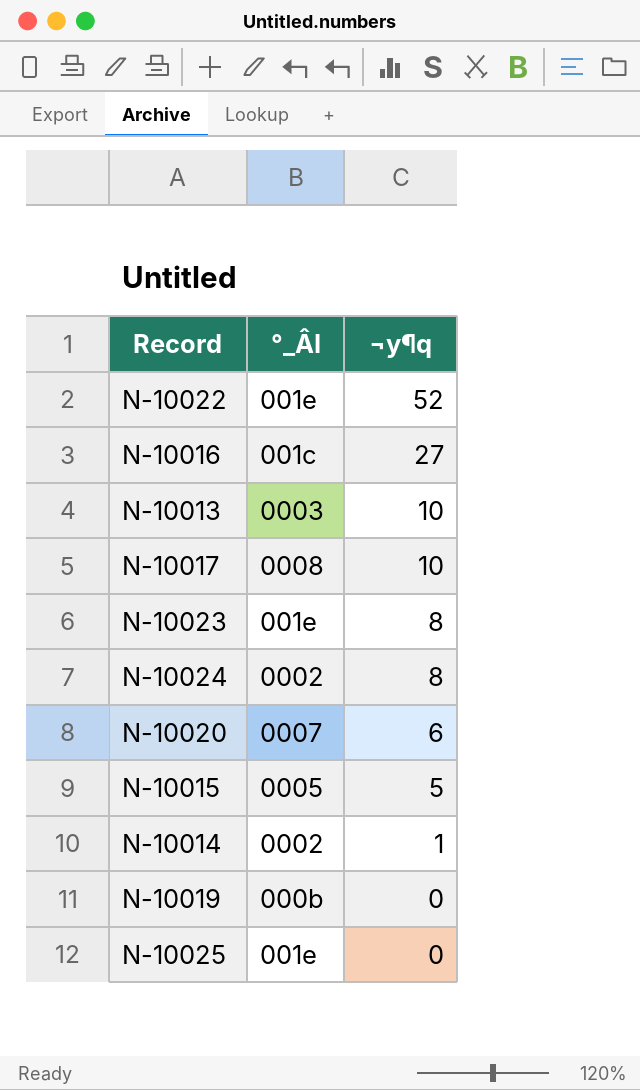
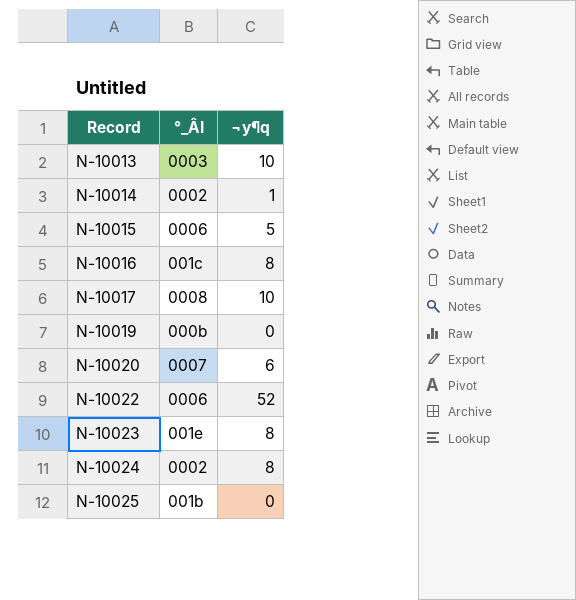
row order: ¬y¶q descending -> Record ascending
N-10015 | °_ÂI: 0005 -> 0006
N-10016 | ¬y¶q: 27 -> 8
N-10022 | °_ÂI: 001e -> 0006
N-10025 | °_ÂI: 001e -> 001b

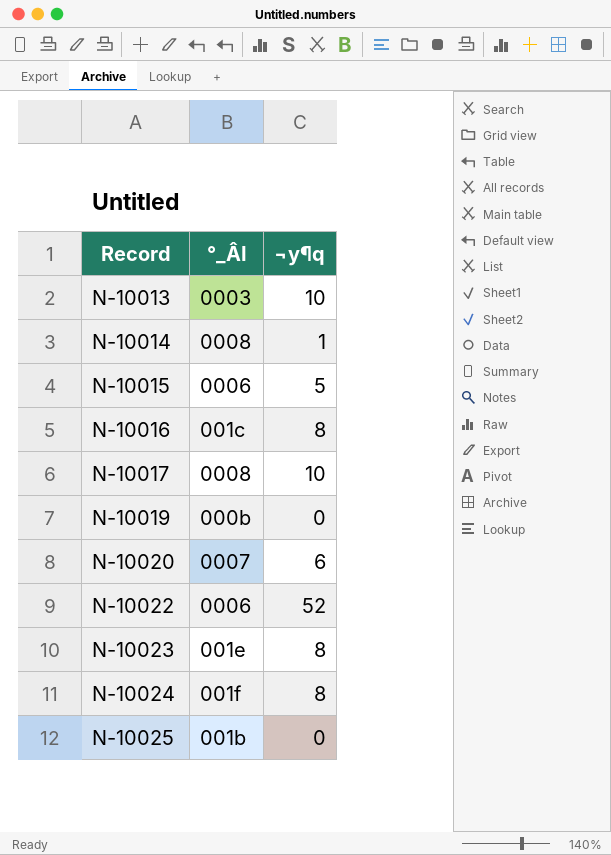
N-10014 | °_ÂI: 0002 -> 0008
N-10024 | °_ÂI: 0002 -> 001f

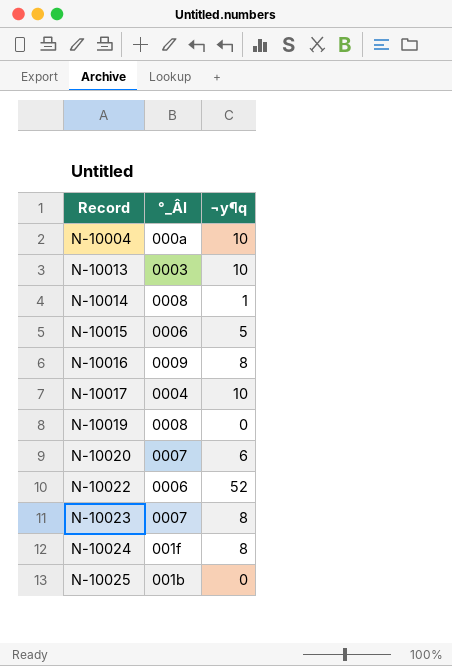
row N-10004: none -> 000a | 10
N-10016 | °_ÂI: 001c -> 0009
N-10017 | °_ÂI: 0008 -> 0004
N-10019 | °_ÂI: 000b -> 0008
N-10023 | °_ÂI: 001e -> 0007

